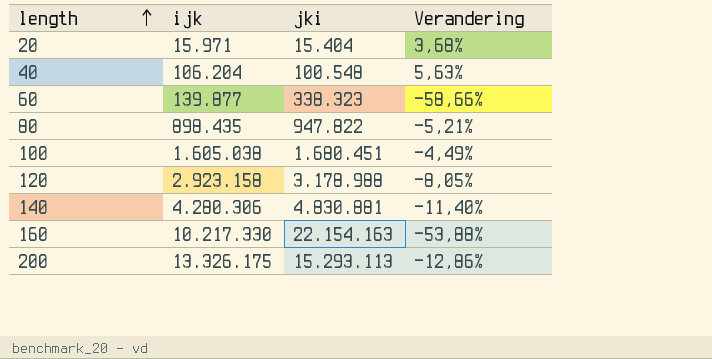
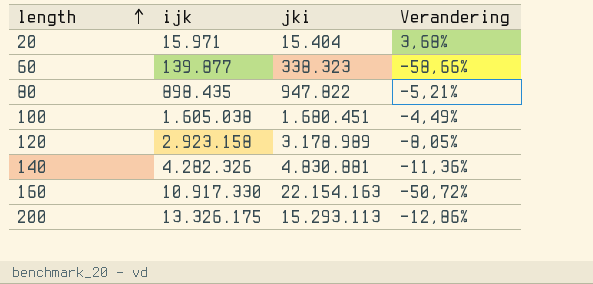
row 40: 106.204 | 100.548 | 5,63% -> none
120 | jki: 3.178.988 -> 3.178.989
140 | ijk: 4.280.306 -> 4.282.326
140 | Verandering: -11,40% -> -11,36%
160 | ijk: 10.217.330 -> 10.917.330
160 | Verandering: -53,88% -> -50,72%

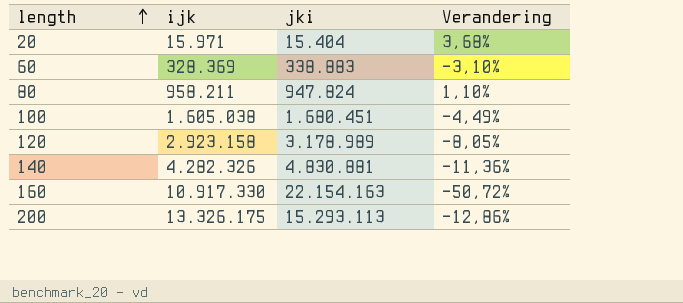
60 | ijk: 139.877 -> 328.369
60 | jki: 338.323 -> 338.883
60 | Verandering: -58,66% -> -3,10%
80 | ijk: 898.435 -> 958.211
80 | jki: 947.822 -> 947.824
80 | Verandering: -5,21% -> 1,10%

